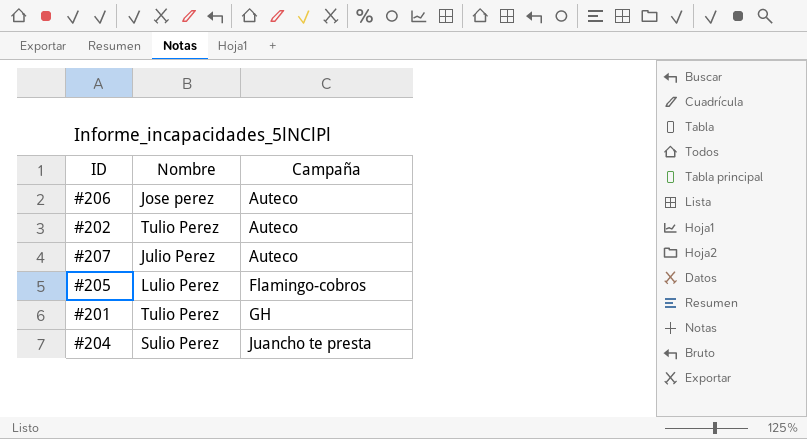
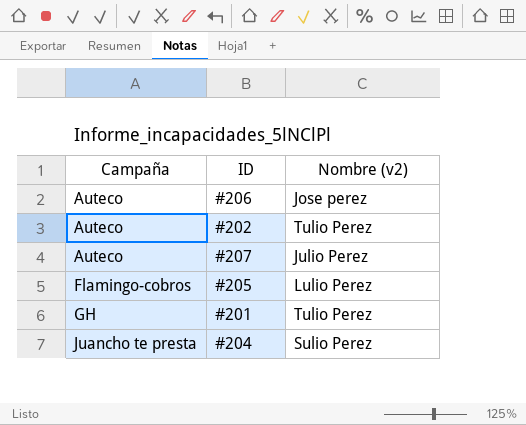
column Campaña | position: 3 -> 1
column name: Nombre -> Nombre (v2)

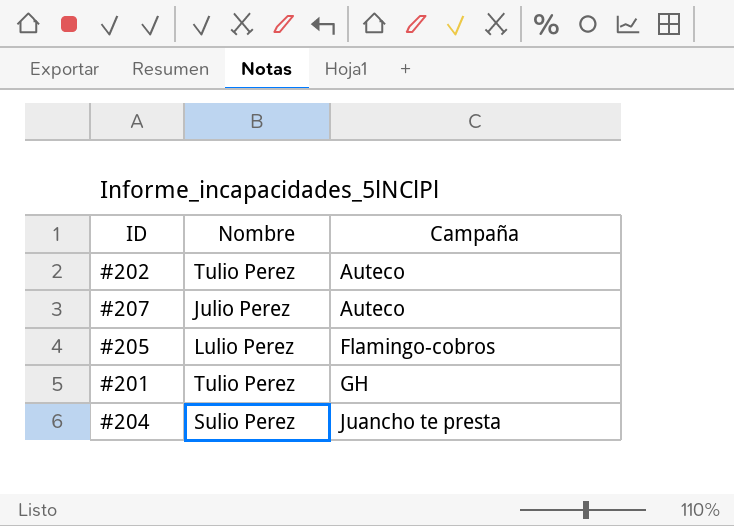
column name: Nombre (v2) -> Nombre
column Campaña | position: 1 -> 3
row #206: Auteco | Jose perez -> none

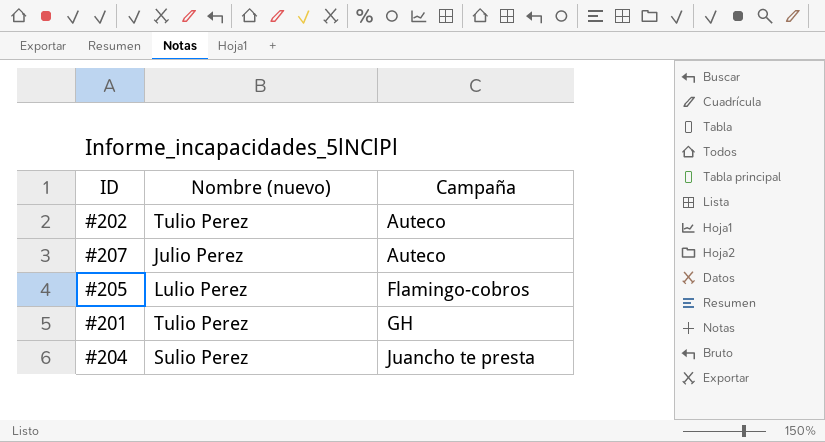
column name: Nombre -> Nombre (nuevo)

